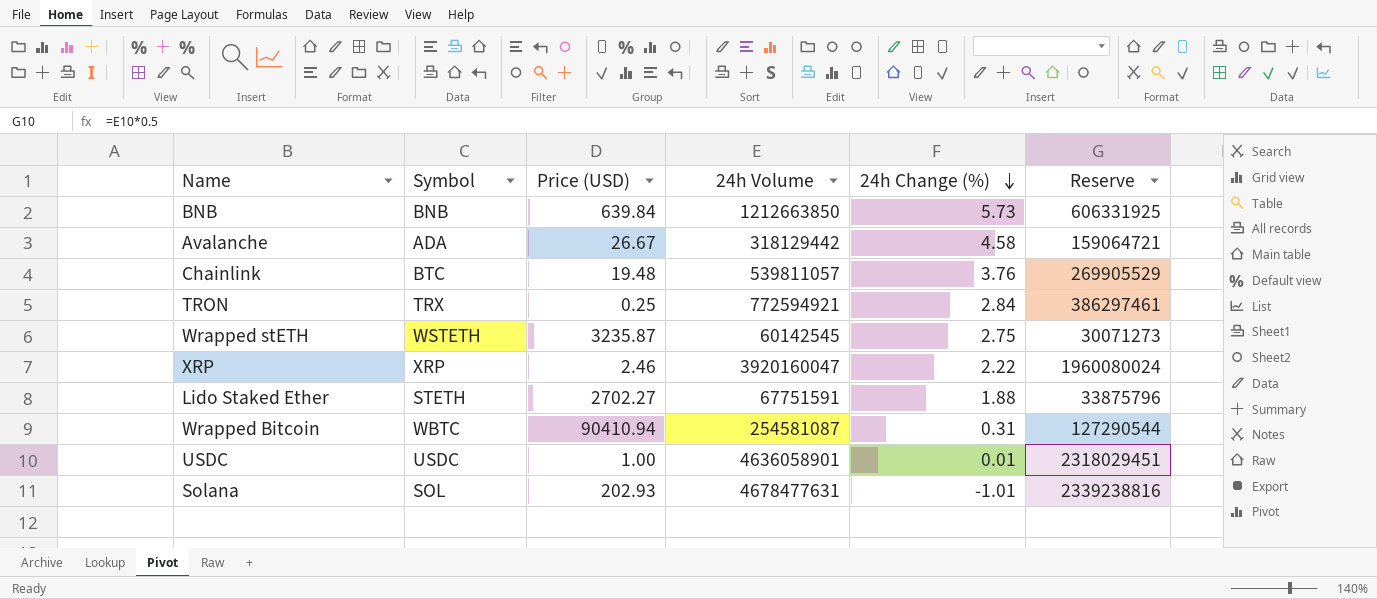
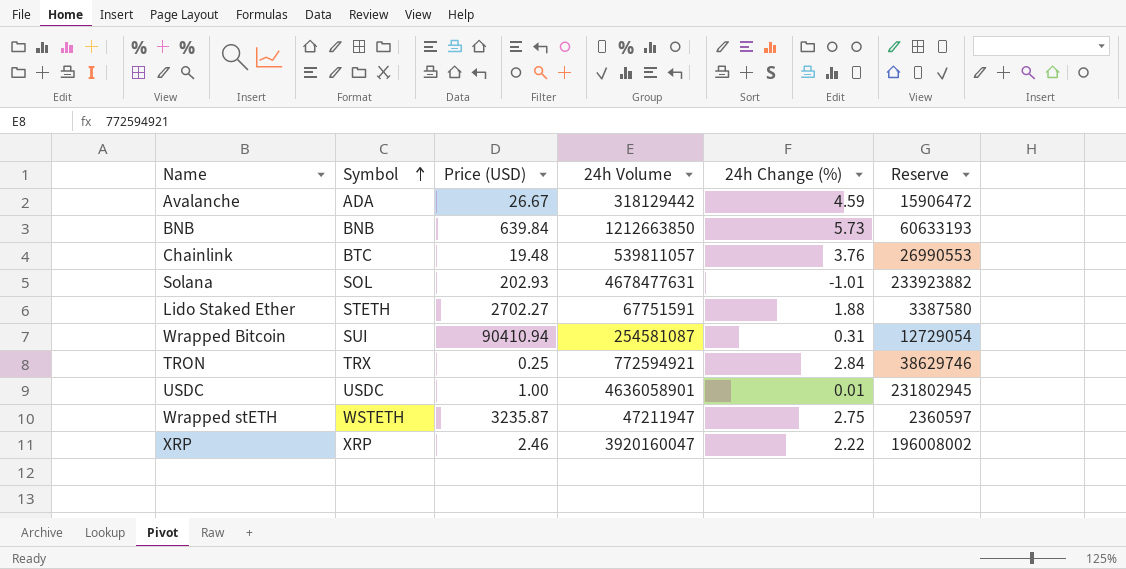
row order: 24h Change (%) descending -> Symbol ascending
column Reserve | formula: [24h Volume] * 0.5 -> [24h Volume] * 0.05
Avalanche | 24h Change (%): 4.58 -> 4.59
Wrapped Bitcoin | Symbol: WBTC -> SUI
Wrapped stETH | 24h Volume: 60142545 -> 47211947

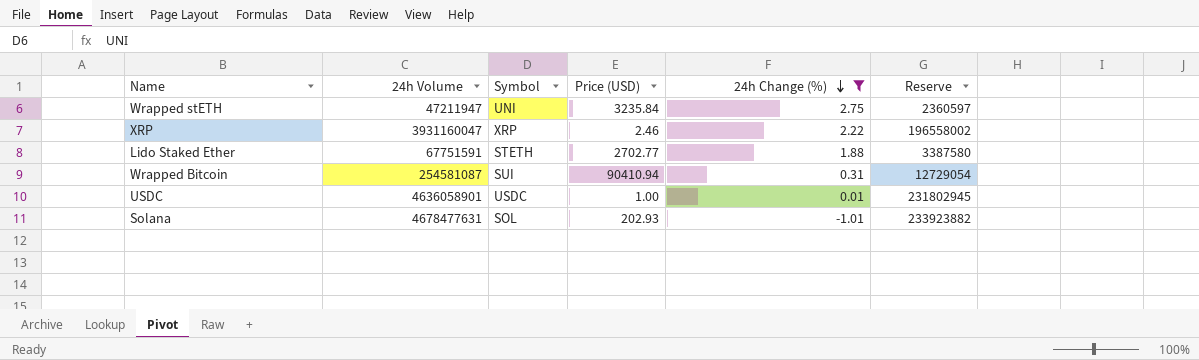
filter: none -> 24h Change (%) <= 2.75
row order: Symbol ascending -> 24h Change (%) descending
column 24h Volume | position: 4 -> 2
Wrapped stETH | Symbol: WSTETH -> UNI
Wrapped stETH | Price (USD): 3235.87 -> 3235.84
XRP | 24h Volume: 3920160047 -> 3931160047
XRP | Reserve: 196008002 -> 196558002
Lido Staked Ether | Price (USD): 2702.27 -> 2702.77

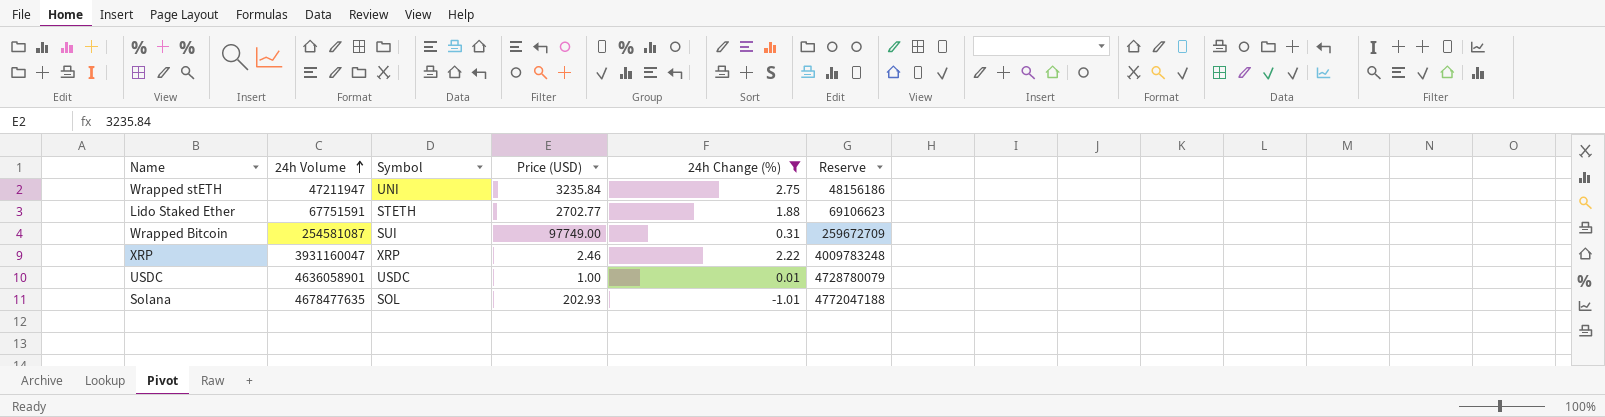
row order: 24h Change (%) descending -> 24h Volume ascending
column Reserve | formula: [24h Volume] * 0.05 -> [24h Volume] * 1.02
Wrapped Bitcoin | Price (USD): 90410.94 -> 97749.00
Solana | 24h Volume: 4678477631 -> 4678477635

